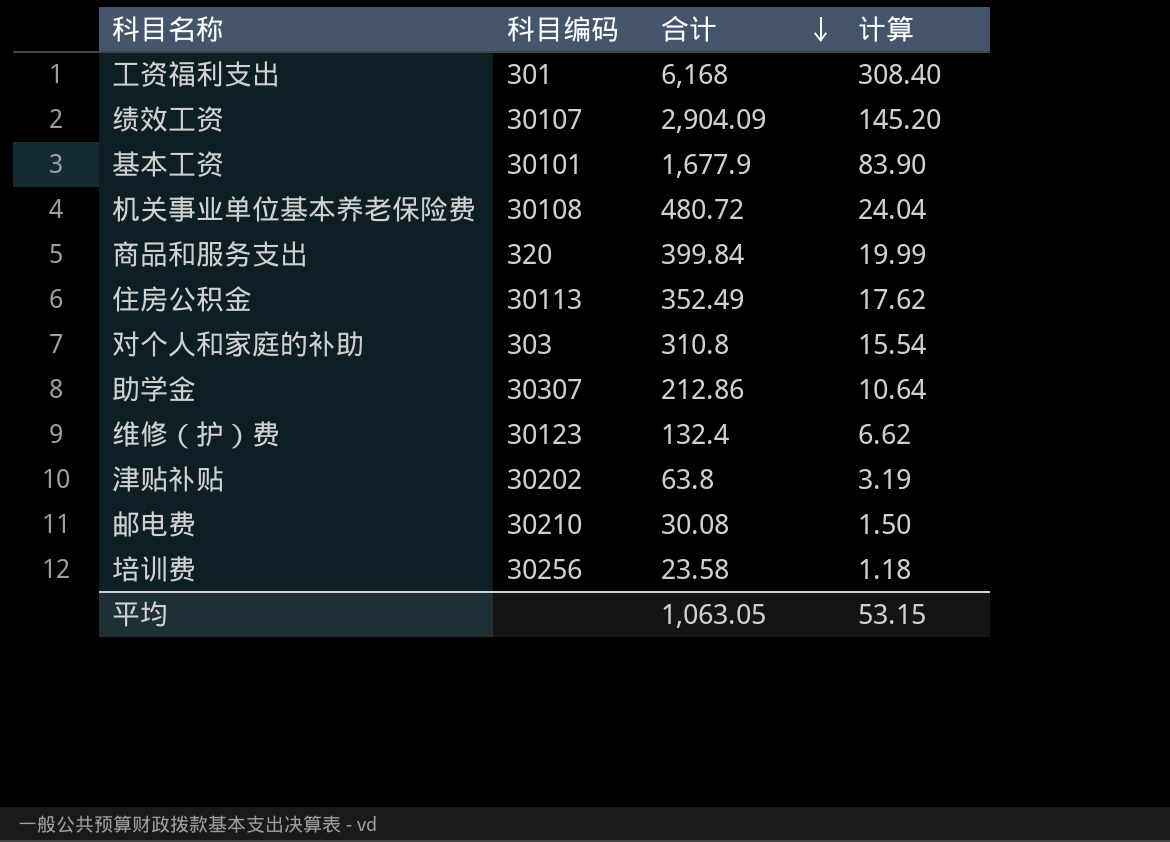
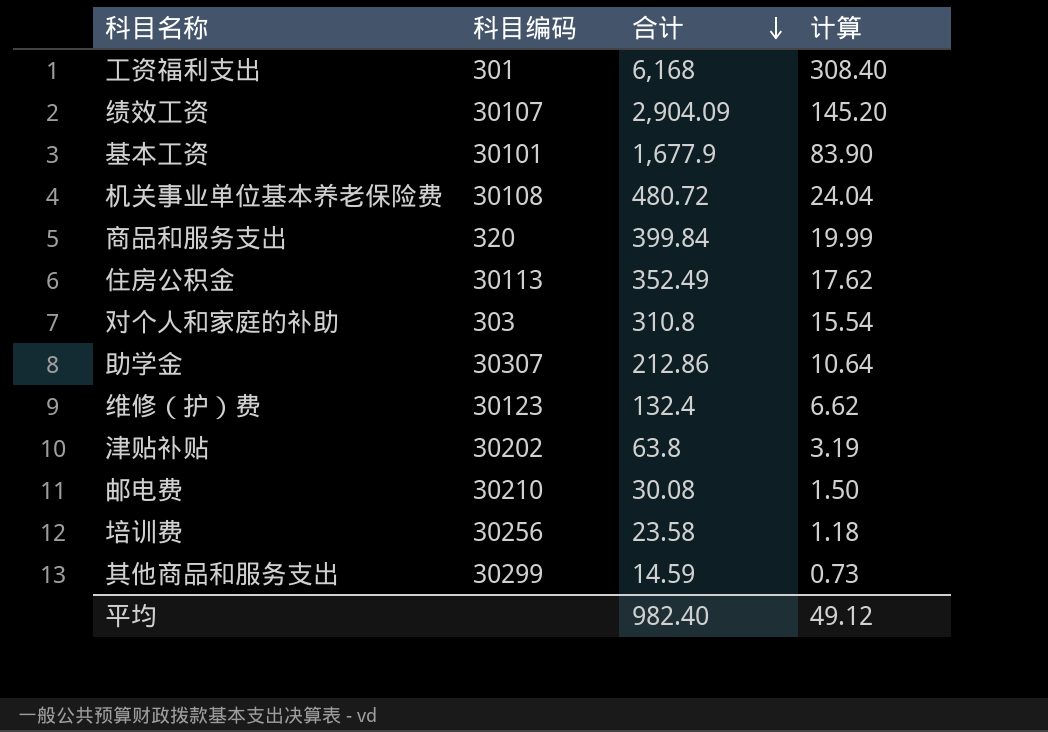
row 其他商品和服务支出: none -> 30299 | 14.59 | 0.73
平均 | 合计: 1,063.05 -> 982.40
平均 | 计算: 53.15 -> 49.12

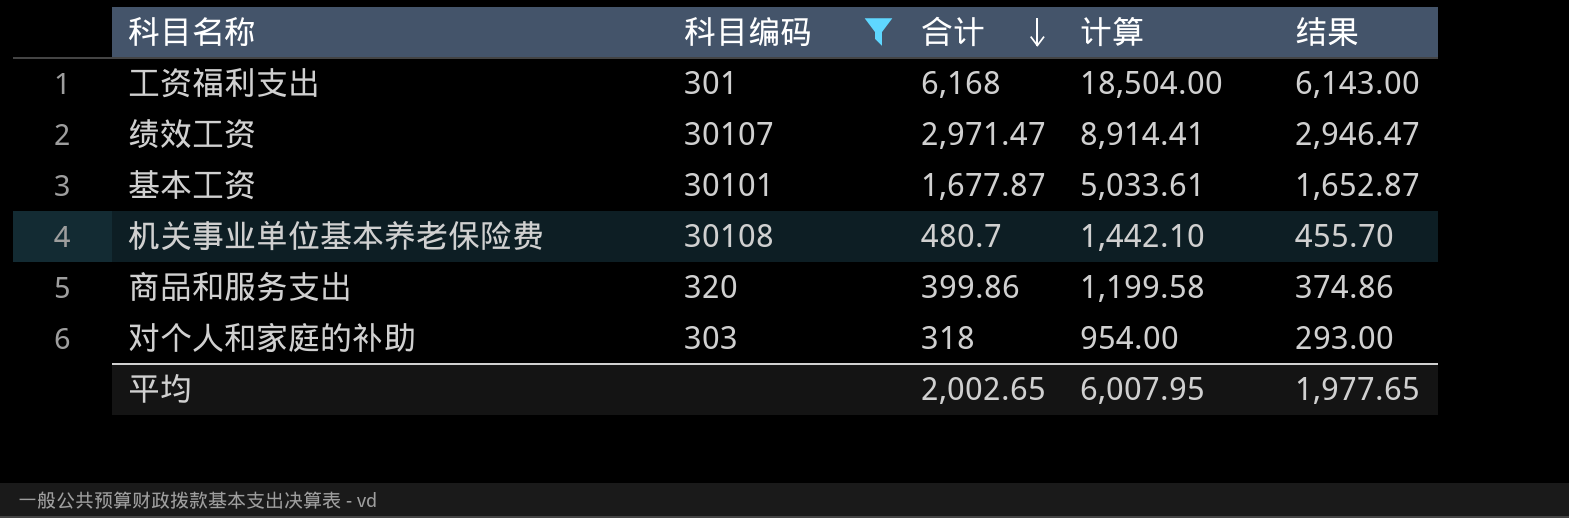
filter: none -> 科目编码 <= 30108
column 计算 | formula: [合计] * 0.05 -> [合计] * 3
column 结果 | formula: none -> [合计] - 25
绩效工资 | 合计: 2,904.09 -> 2,971.47
基本工资 | 合计: 1,677.9 -> 1,677.87
机关事业单位基本养老保险费 | 合计: 480.72 -> 480.7
商品和服务支出 | 合计: 399.84 -> 399.86
对个人和家庭的补助 | 合计: 310.8 -> 318
平均 | 合计: 982.40 -> 2,002.65
平均 | 计算: 49.12 -> 6,007.95

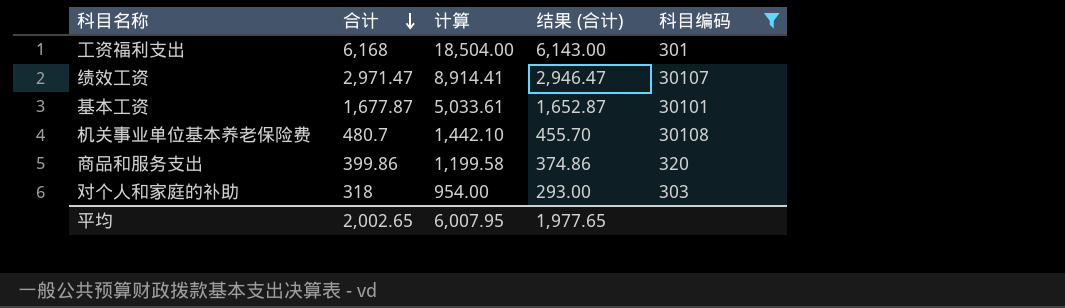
column name: 结果 -> 结果 (合计)
column 科目编码 | position: 2 -> 5

